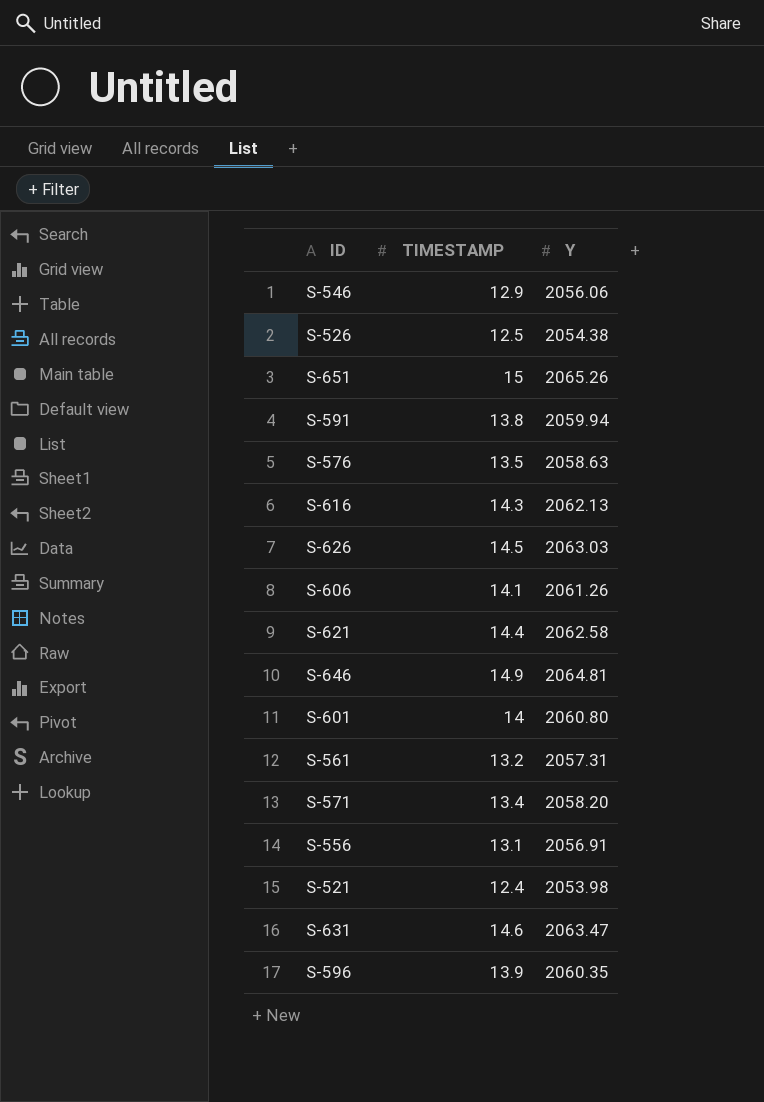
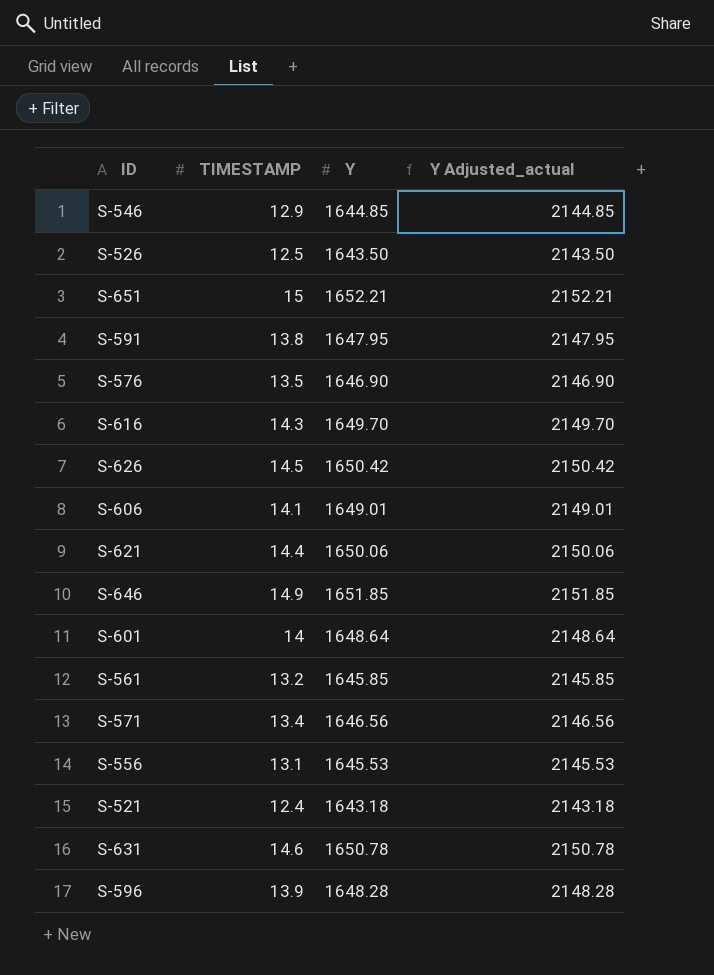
column Y Adjusted_actual | formula: none -> [Y] + 500
S-546 | Y: 2056.06 -> 1644.85
S-526 | Y: 2054.38 -> 1643.50
S-651 | Y: 2065.26 -> 1652.21
S-591 | Y: 2059.94 -> 1647.95
S-576 | Y: 2058.63 -> 1646.90
S-616 | Y: 2062.13 -> 1649.70
S-626 | Y: 2063.03 -> 1650.42
S-606 | Y: 2061.26 -> 1649.01
S-621 | Y: 2062.58 -> 1650.06
S-646 | Y: 2064.81 -> 1651.85
S-601 | Y: 2060.80 -> 1648.64
S-561 | Y: 2057.31 -> 1645.85
S-571 | Y: 2058.20 -> 1646.56
S-556 | Y: 2056.91 -> 1645.53
S-521 | Y: 2053.98 -> 1643.18
S-631 | Y: 2063.47 -> 1650.78
S-596 | Y: 2060.35 -> 1648.28

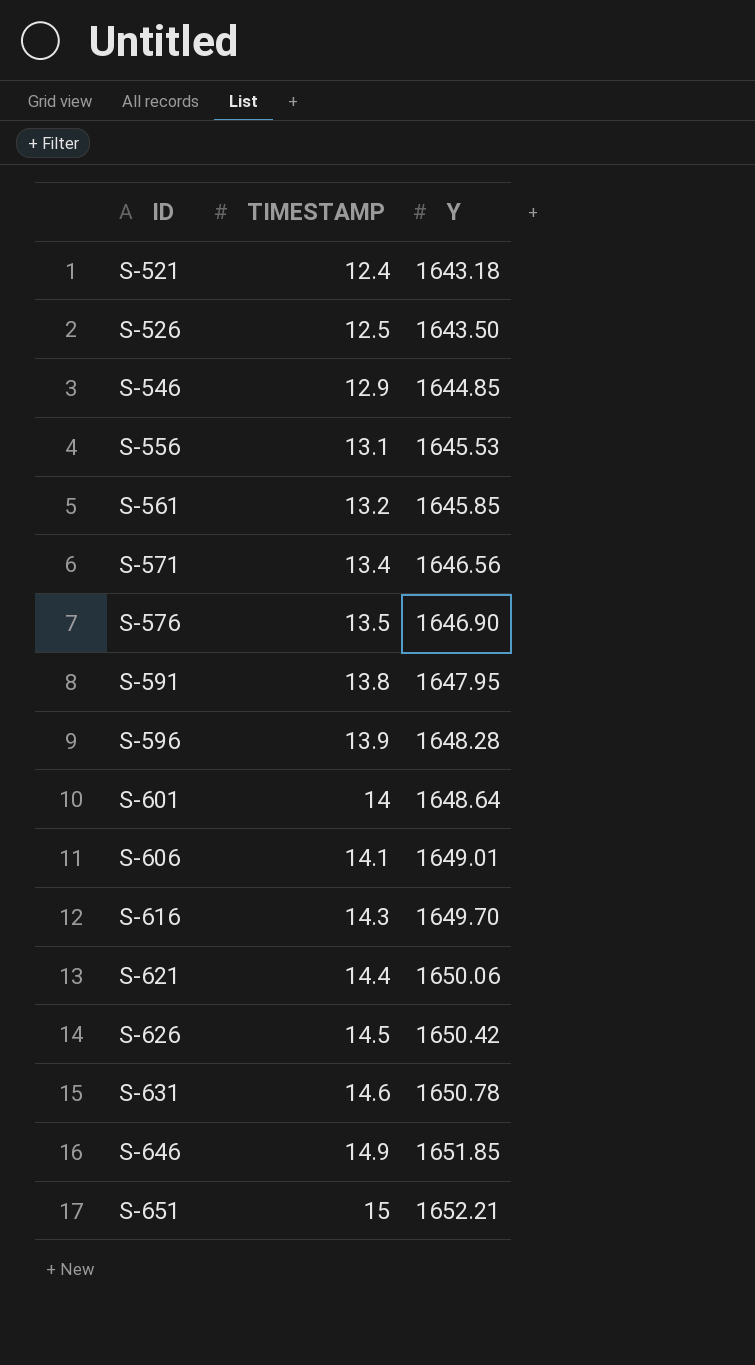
row order: none -> ID ascending
column Y Adjusted_actual | formula: [Y] + 500 -> none

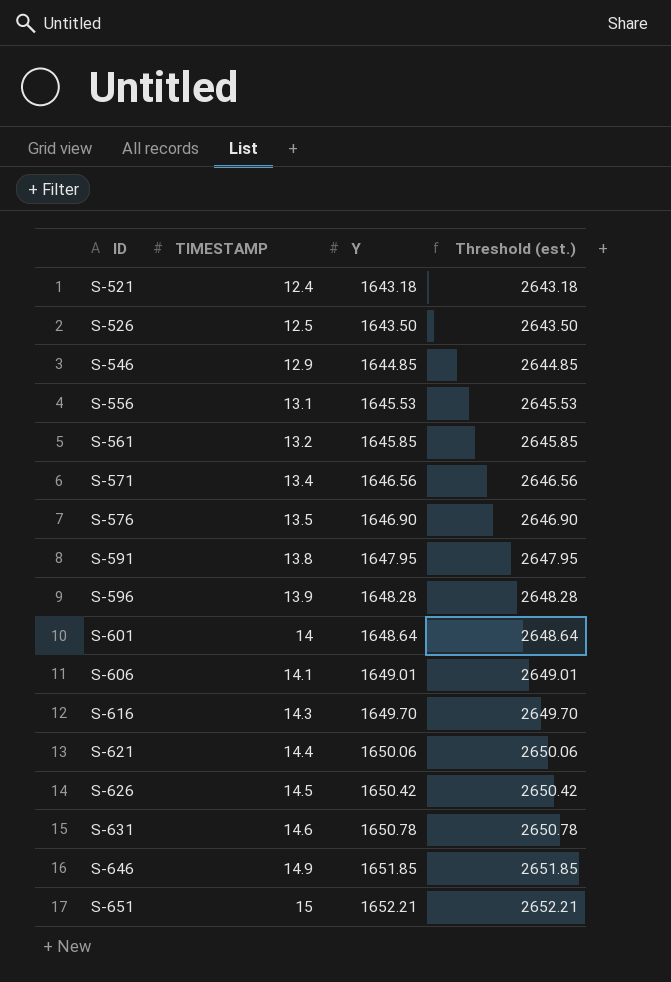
column Threshold (est.) | formula: none -> [Y] + 1000

